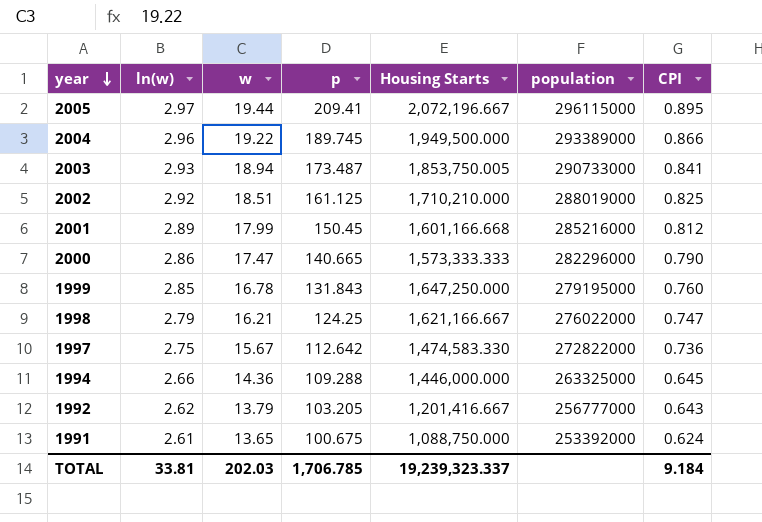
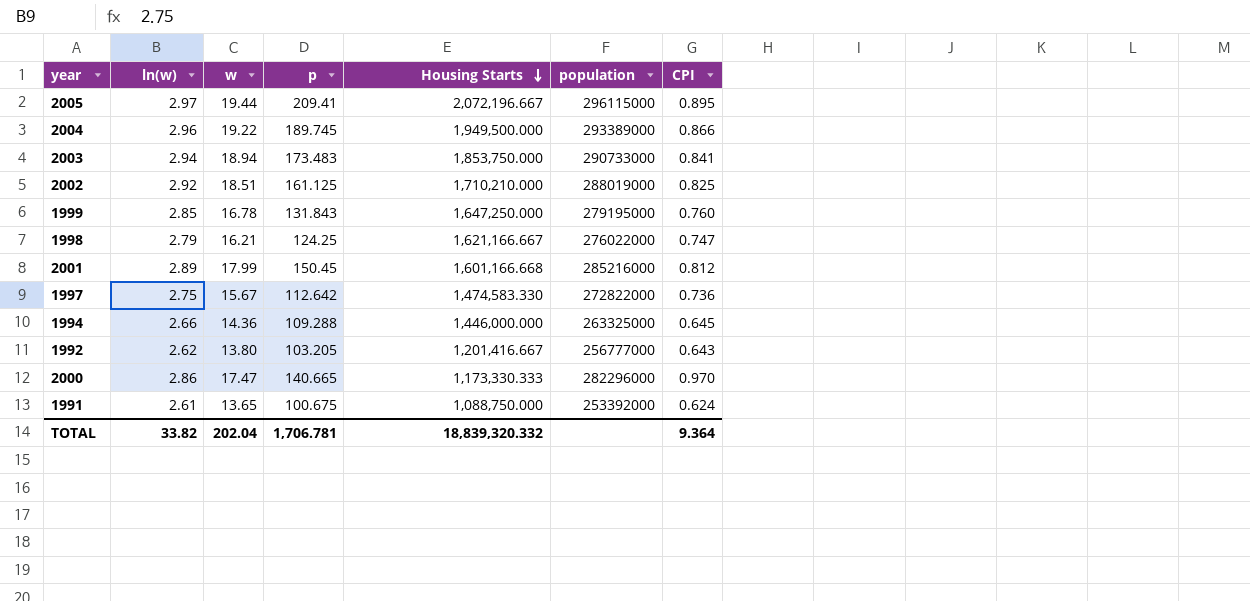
row order: year descending -> Housing Starts descending
2003 | ln(w): 2.93 -> 2.94
2003 | p: 173.487 -> 173.483
2003 | Housing Starts: 1,853,750.005 -> 1,853,750.000
1992 | w: 13.79 -> 13.80
2000 | Housing Starts: 1,573,333.333 -> 1,173,330.333
2000 | CPI: 0.790 -> 0.970
TOTAL | ln(w): 33.81 -> 33.82
TOTAL | w: 202.03 -> 202.04
TOTAL | p: 1,706.785 -> 1,706.781
TOTAL | Housing Starts: 19,239,323.337 -> 18,839,320.332
TOTAL | CPI: 9.184 -> 9.364

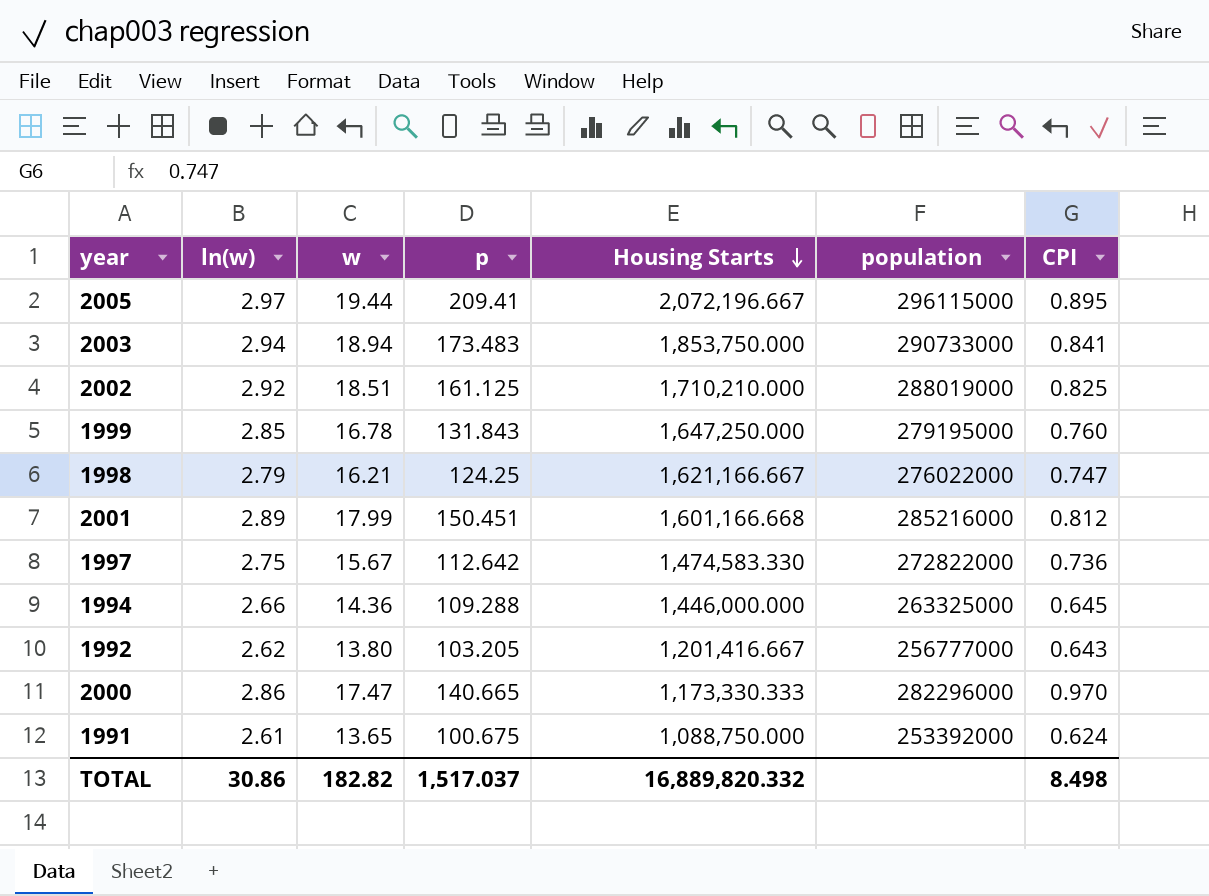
row 2004: 2.96 | 19.22 | 189.745 | 1,949,500.000 | 293389000 | 0.866 -> none
2001 | p: 150.45 -> 150.451
TOTAL | ln(w): 33.82 -> 30.86
TOTAL | w: 202.04 -> 182.82
TOTAL | p: 1,706.781 -> 1,517.037
TOTAL | Housing Starts: 18,839,320.332 -> 16,889,820.332
TOTAL | CPI: 9.364 -> 8.498

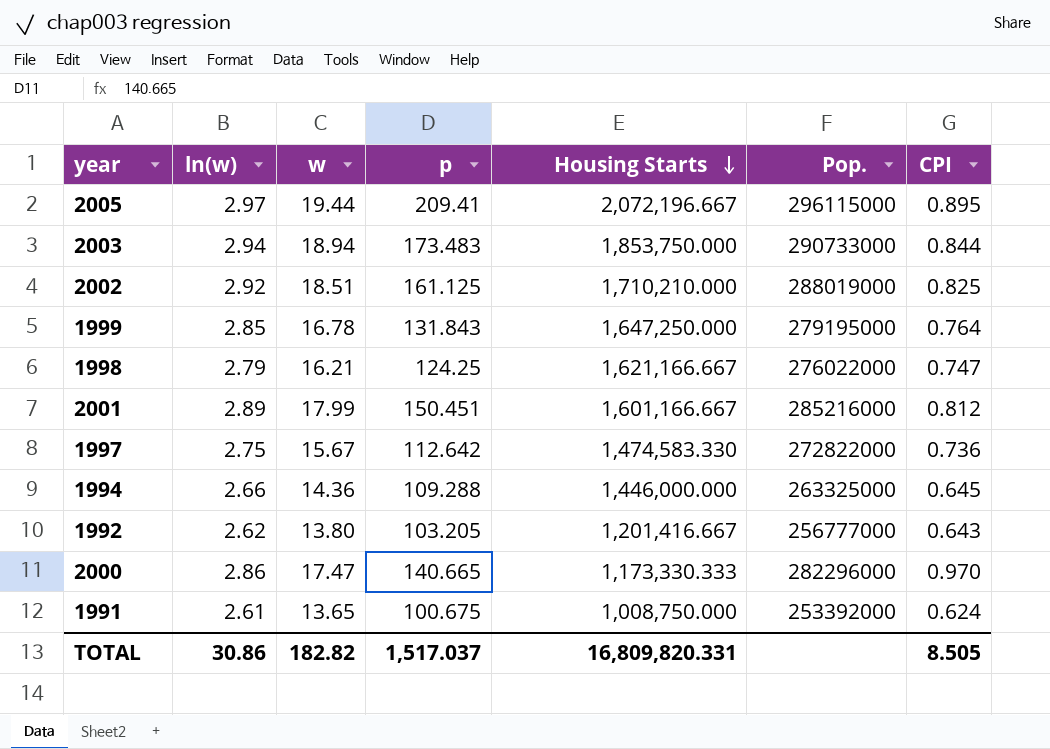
column name: population -> Pop.
2003 | CPI: 0.841 -> 0.844
1999 | CPI: 0.760 -> 0.764
2001 | Housing Starts: 1,601,166.668 -> 1,601,166.667
1991 | Housing Starts: 1,088,750.000 -> 1,008,750.000
TOTAL | Housing Starts: 16,889,820.332 -> 16,809,820.331
TOTAL | CPI: 8.498 -> 8.505

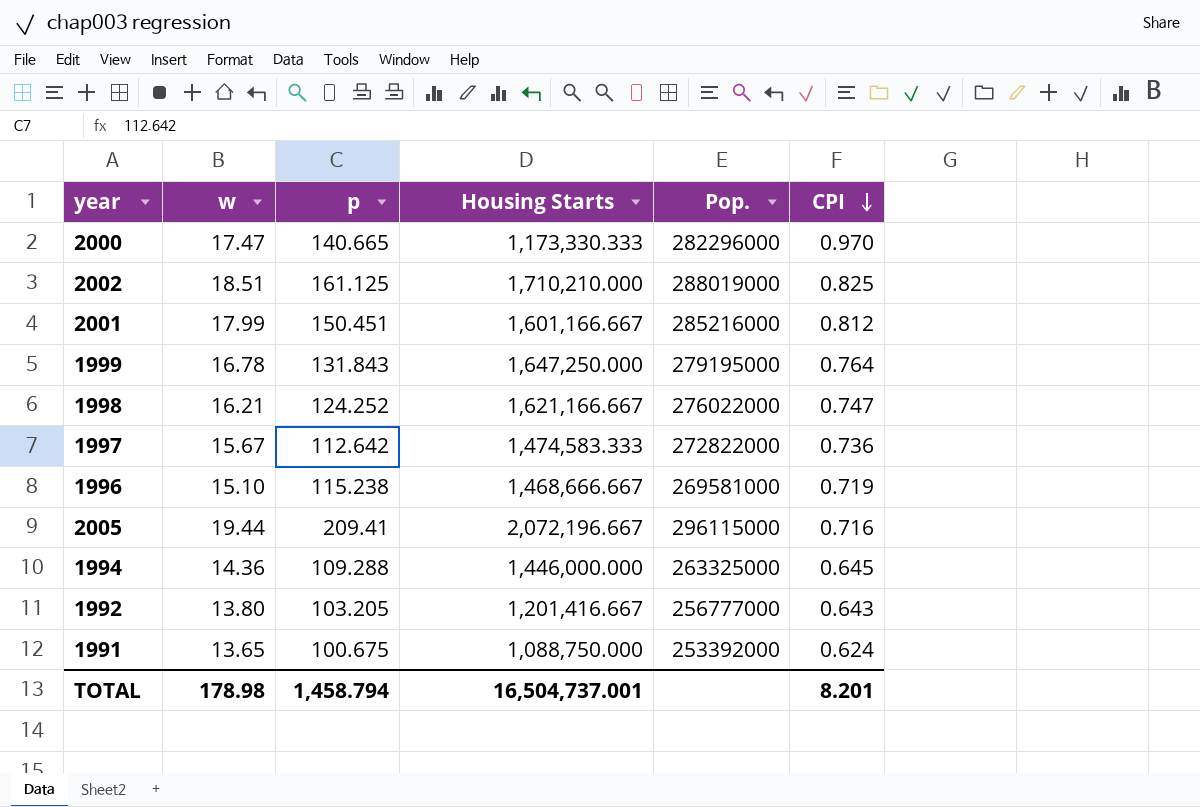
row order: Housing Starts descending -> CPI descending
column ln(w) | position: 2 -> none
row 2003: 2.94 | 18.94 | 173.483 | 1,853,750.000 | 290733000 | 0.844 -> none
1998 | p: 124.25 -> 124.252
1997 | Housing Starts: 1,474,583.330 -> 1,474,583.333
row 1996: none -> 15.10 | 115.238 | 1,468,666.667 | 269581000 | 0.719
2005 | CPI: 0.895 -> 0.716
1991 | Housing Starts: 1,008,750.000 -> 1,088,750.000
TOTAL | w: 182.82 -> 178.98
TOTAL | p: 1,517.037 -> 1,458.794
TOTAL | Housing Starts: 16,809,820.331 -> 16,504,737.001
TOTAL | CPI: 8.505 -> 8.201

